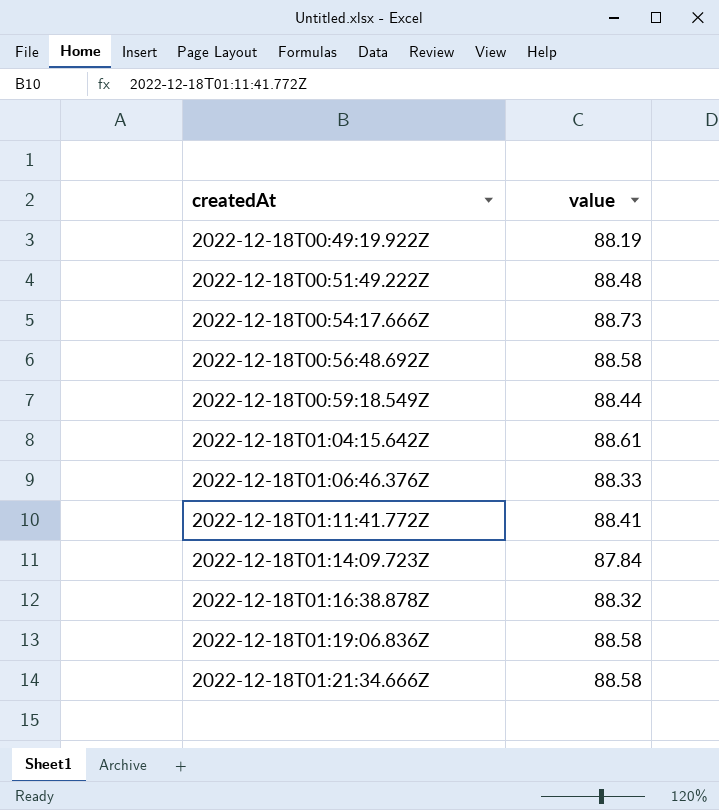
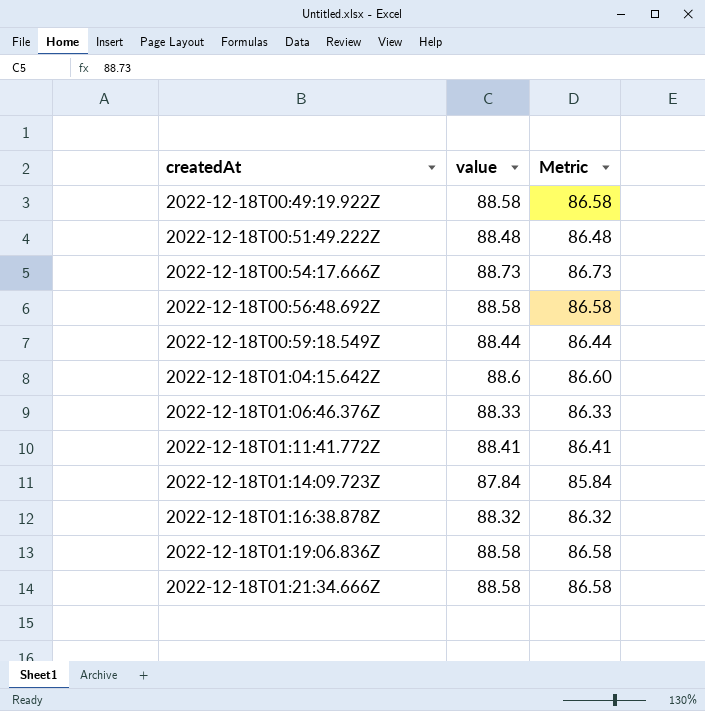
column Metric | formula: none -> [value] - 2
2022-12-18T00:49:19.922Z | value: 88.19 -> 88.58
2022-12-18T01:04:15.642Z | value: 88.61 -> 88.6

